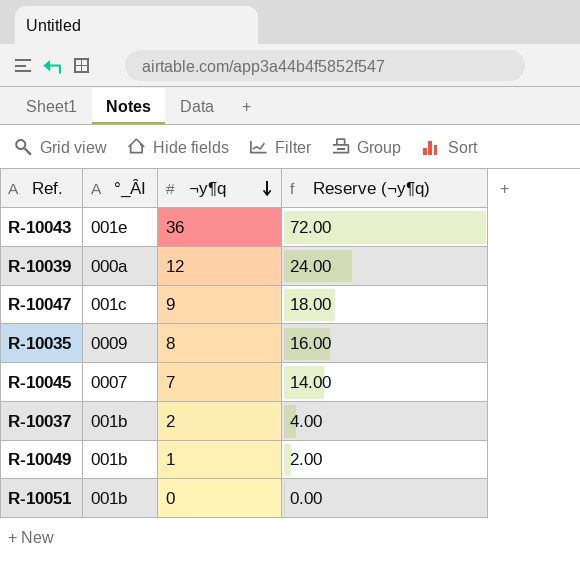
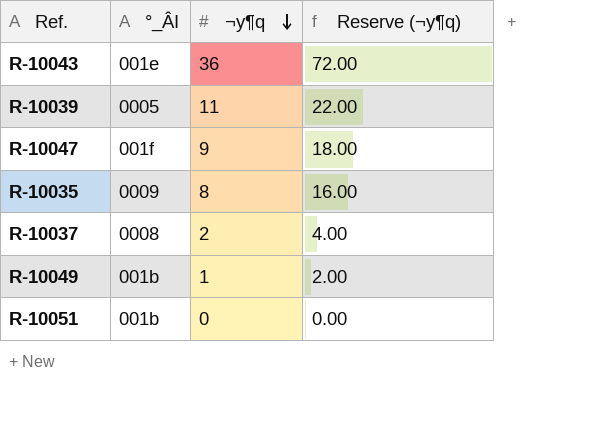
row R-10045: 0007 | 7 | 14.00 -> none
R-10039 | °_ÂI: 000a -> 0005
R-10039 | ¬y¶q: 12 -> 11
R-10039 | Reserve (¬y¶q): 24.00 -> 22.00
R-10047 | °_ÂI: 001c -> 001f
R-10037 | °_ÂI: 001b -> 0008

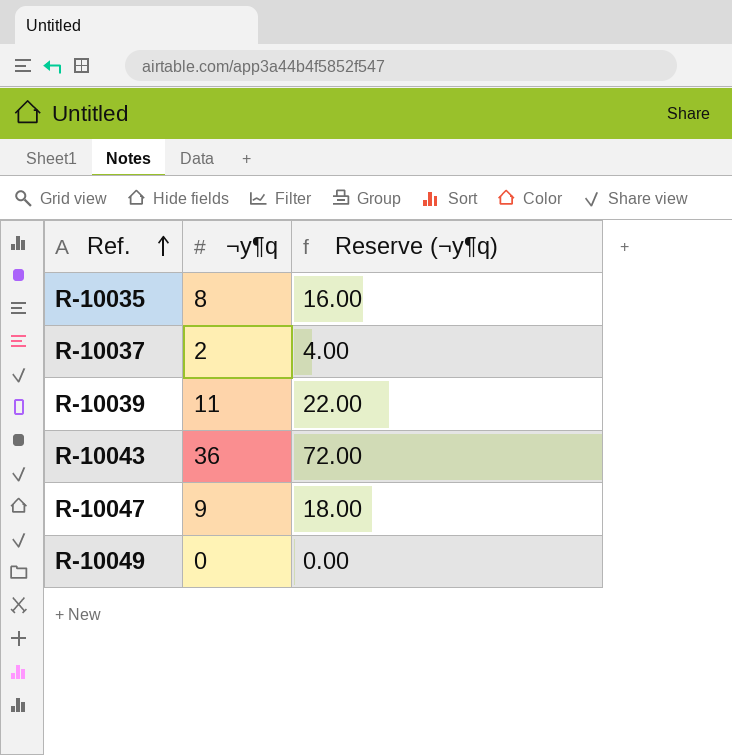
row order: ¬y¶q descending -> Ref. ascending
column °_ÂI | position: 2 -> none
row R-10051: 001b | 0 | 0.00 -> none
R-10049 | ¬y¶q: 1 -> 0
R-10049 | Reserve (¬y¶q): 2.00 -> 0.00

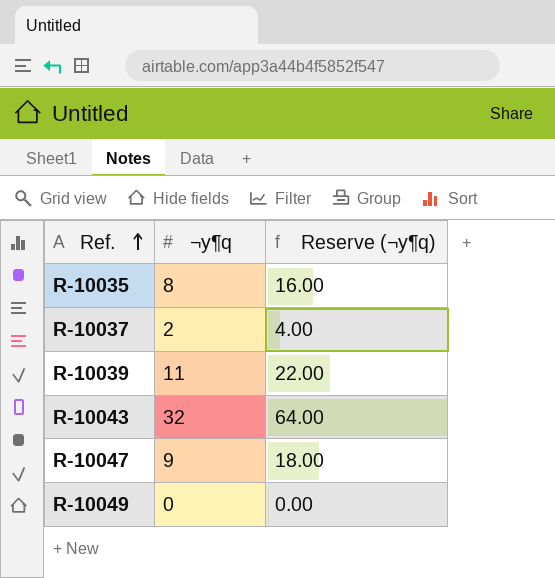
R-10043 | ¬y¶q: 36 -> 32
R-10043 | Reserve (¬y¶q): 72.00 -> 64.00

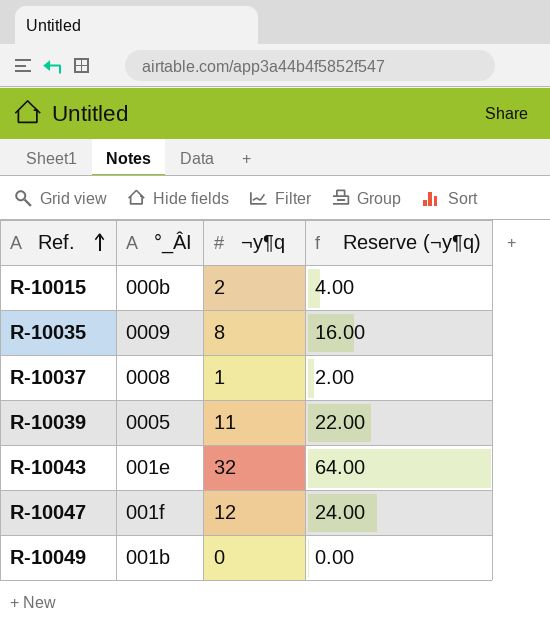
column °_ÂI | position: none -> 2
row R-10015: none -> 000b | 2 | 4.00
R-10037 | ¬y¶q: 2 -> 1
R-10037 | Reserve (¬y¶q): 4.00 -> 2.00
R-10047 | ¬y¶q: 9 -> 12
R-10047 | Reserve (¬y¶q): 18.00 -> 24.00

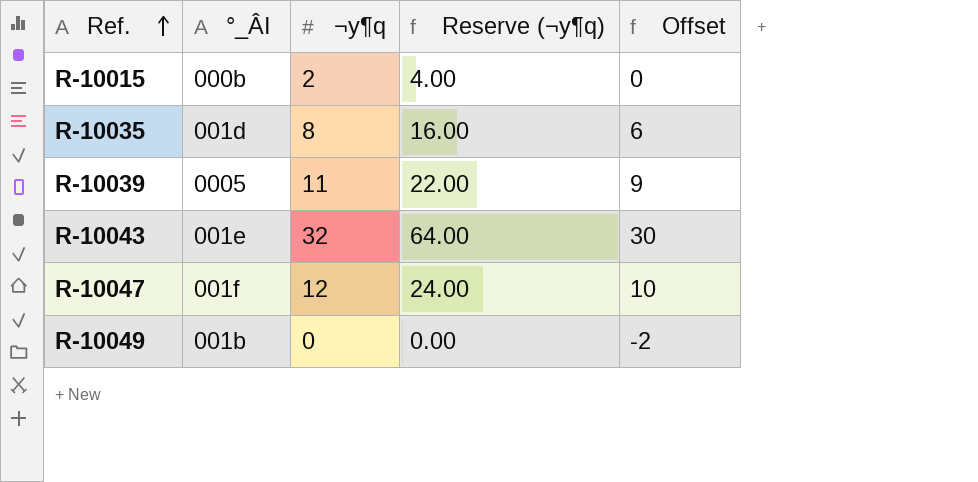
column Offset | formula: none -> [¬y¶q] - 2
row R-10037: 0008 | 1 | 2.00 -> none
R-10035 | °_ÂI: 0009 -> 001d

